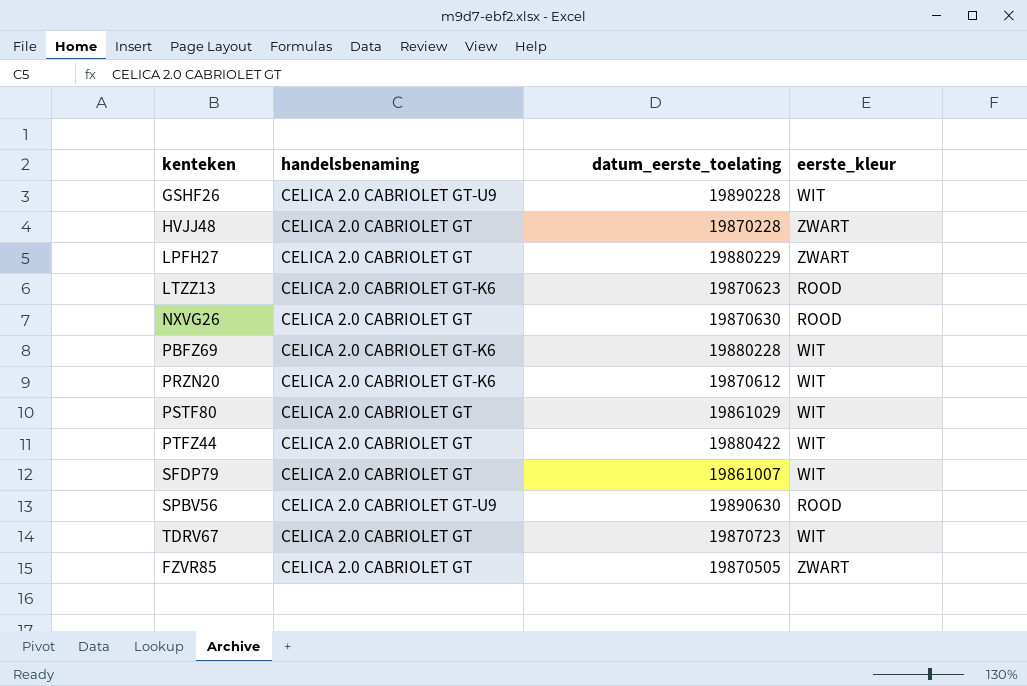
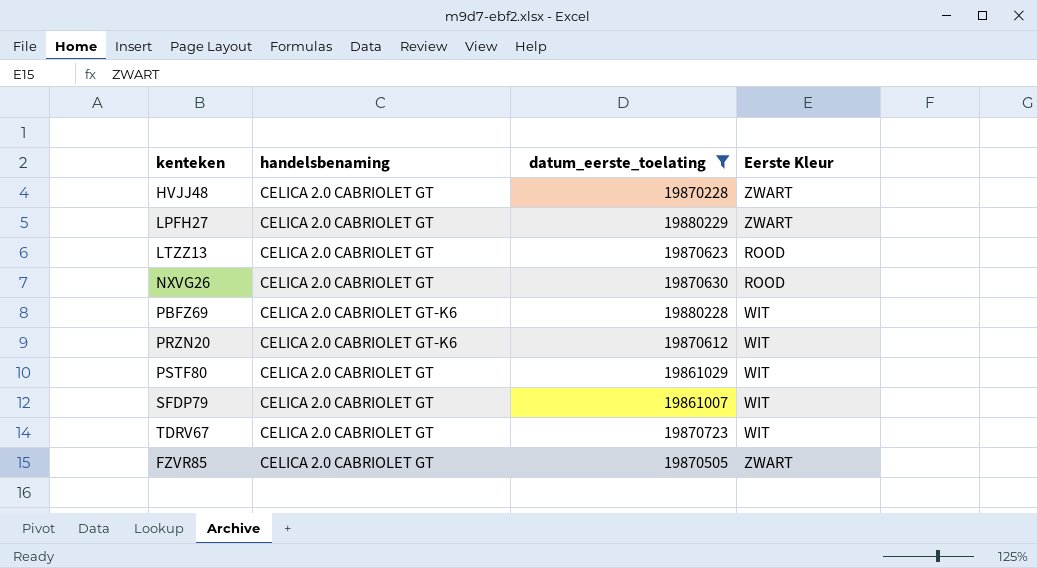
filter: none -> datum_eerste_toelating <= 19880229
column name: eerste_kleur -> Eerste Kleur
LTZZ13 | handelsbenaming: CELICA 2.0 CABRIOLET GT-K6 -> CELICA 2.0 CABRIOLET GT

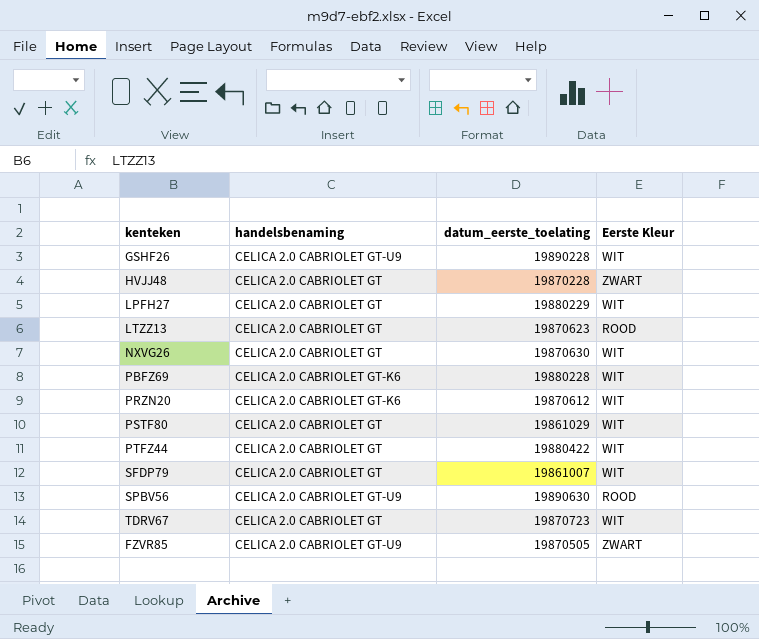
filter: datum_eerste_toelating <= 19880229 -> none
LPFH27 | Eerste Kleur: ZWART -> WIT
NXVG26 | Eerste Kleur: ROOD -> WIT
FZVR85 | handelsbenaming: CELICA 2.0 CABRIOLET GT -> CELICA 2.0 CABRIOLET GT-U9

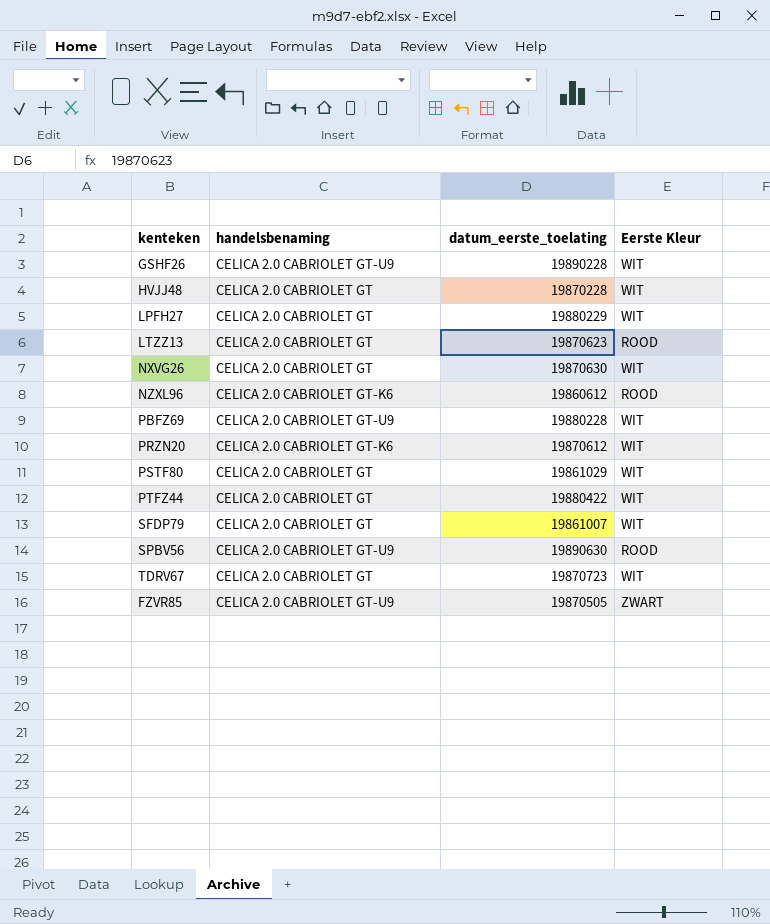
HVJJ48 | Eerste Kleur: ZWART -> WIT
row NZXL96: none -> CELICA 2.0 CABRIOLET GT-K6 | 19860612 | ROOD
PBFZ69 | handelsbenaming: CELICA 2.0 CABRIOLET GT-K6 -> CELICA 2.0 CABRIOLET GT-U9

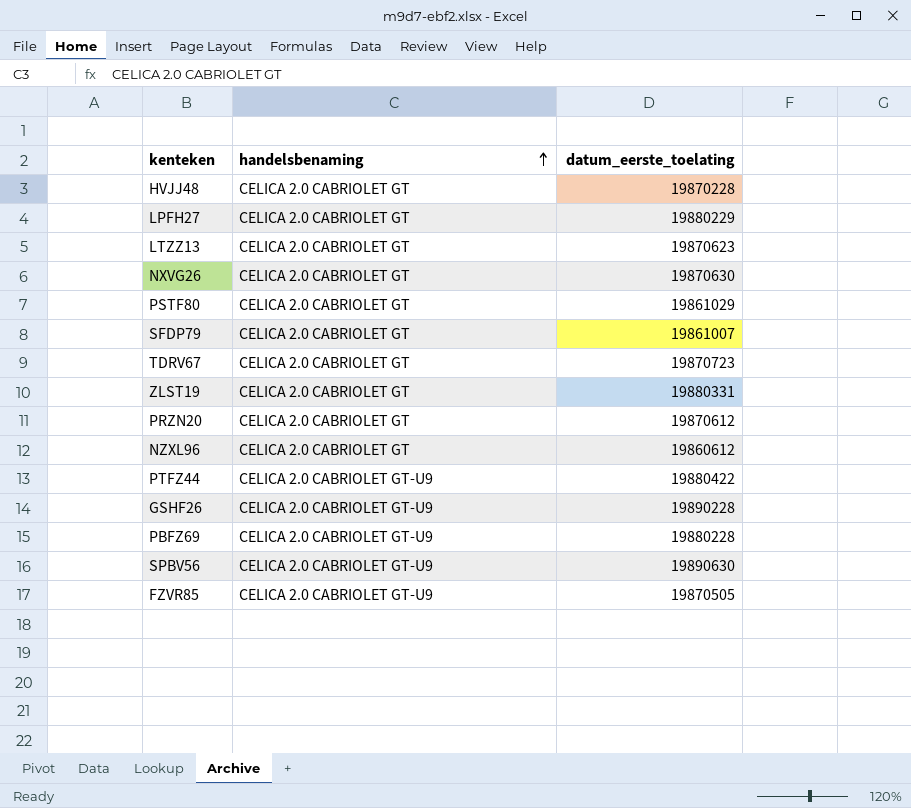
row order: none -> handelsbenaming ascending
column Eerste Kleur | position: 4 -> none
row ZLST19: none -> CELICA 2.0 CABRIOLET GT | 19880331
PRZN20 | handelsbenaming: CELICA 2.0 CABRIOLET GT-K6 -> CELICA 2.0 CABRIOLET GT
NZXL96 | handelsbenaming: CELICA 2.0 CABRIOLET GT-K6 -> CELICA 2.0 CABRIOLET GT
PTFZ44 | handelsbenaming: CELICA 2.0 CABRIOLET GT -> CELICA 2.0 CABRIOLET GT-U9

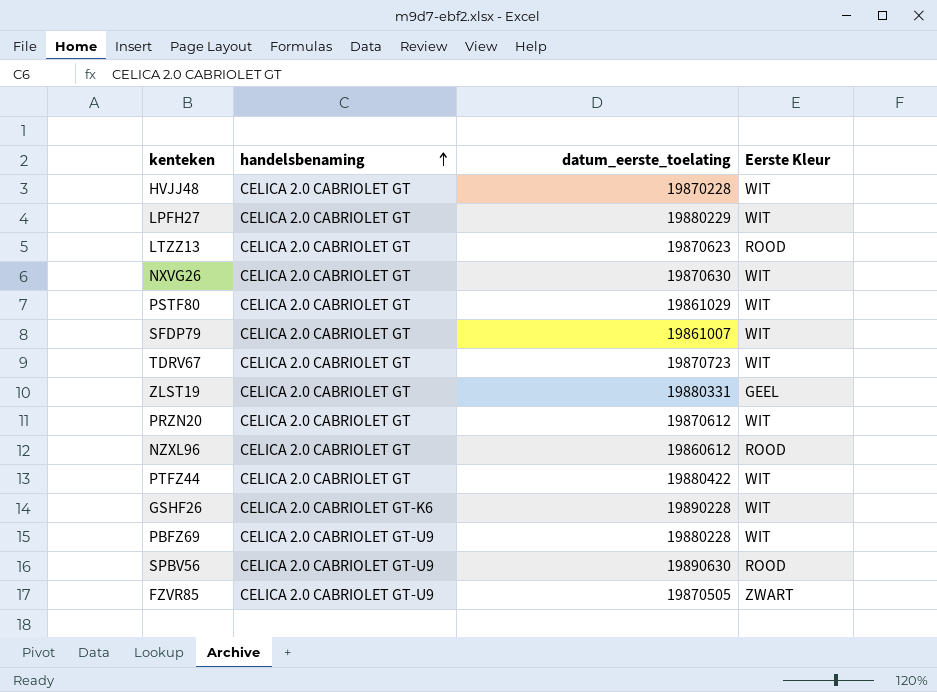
column Eerste Kleur | position: none -> 4
PTFZ44 | handelsbenaming: CELICA 2.0 CABRIOLET GT-U9 -> CELICA 2.0 CABRIOLET GT
GSHF26 | handelsbenaming: CELICA 2.0 CABRIOLET GT-U9 -> CELICA 2.0 CABRIOLET GT-K6

